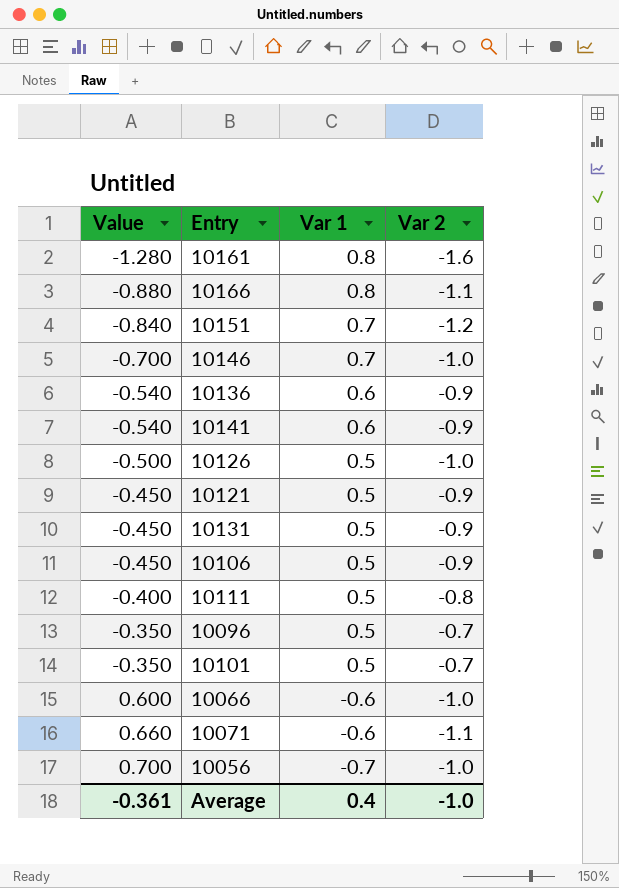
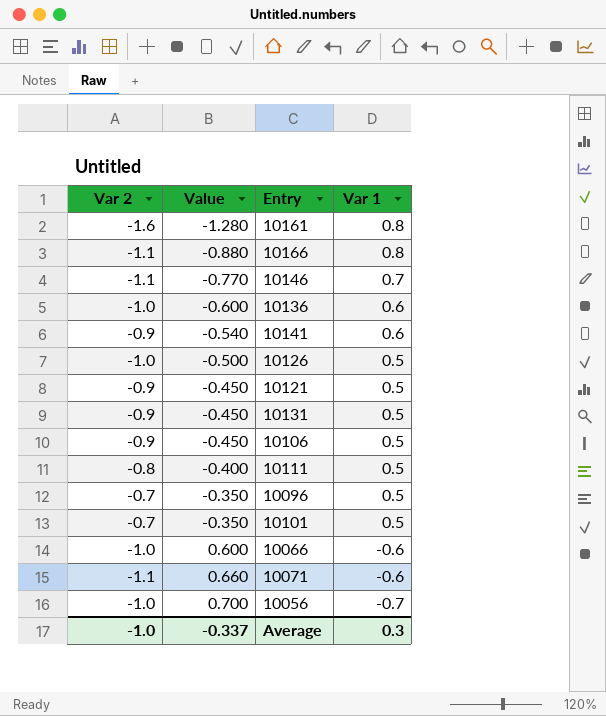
column Var 2 | position: 4 -> 1
row 10151: -0.840 | 0.7 | -1.2 -> none
10146 | Var 2: -1.0 -> -1.1
10146 | Value: -0.700 -> -0.770
10136 | Var 2: -0.9 -> -1.0
10136 | Value: -0.540 -> -0.600
Average | Value: -0.361 -> -0.337
Average | Var 1: 0.4 -> 0.3

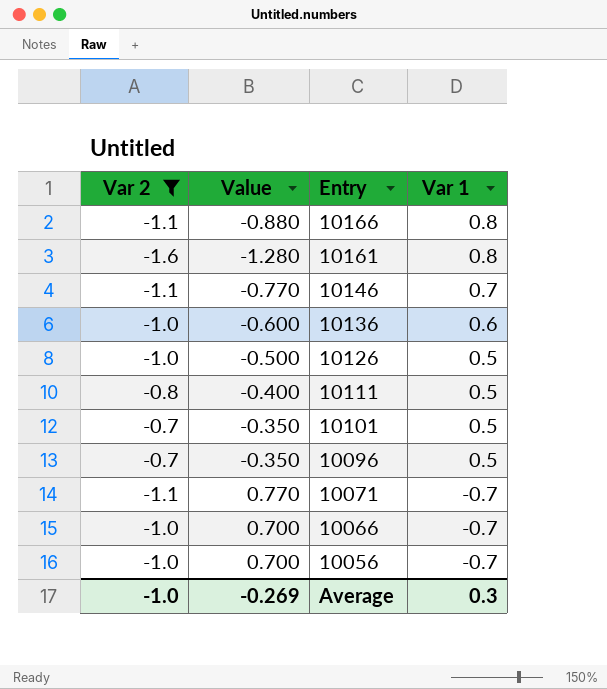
filter: none -> Var 2 != -0.9
row order: Value ascending -> Entry descending
10071 | Value: 0.660 -> 0.770
10071 | Var 1: -0.6 -> -0.7
10066 | Value: 0.600 -> 0.700
10066 | Var 1: -0.6 -> -0.7
Average | Value: -0.337 -> -0.269

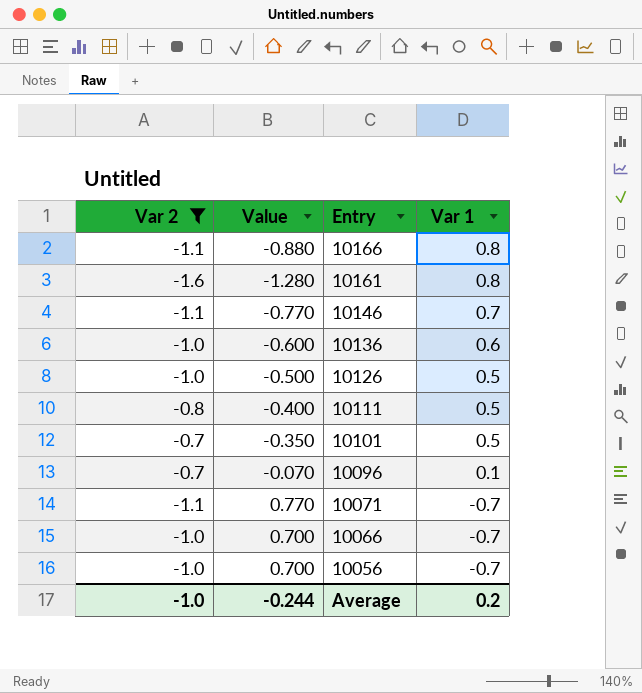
10096 | Value: -0.350 -> -0.070
10096 | Var 1: 0.5 -> 0.1
Average | Value: -0.269 -> -0.244
Average | Var 1: 0.3 -> 0.2

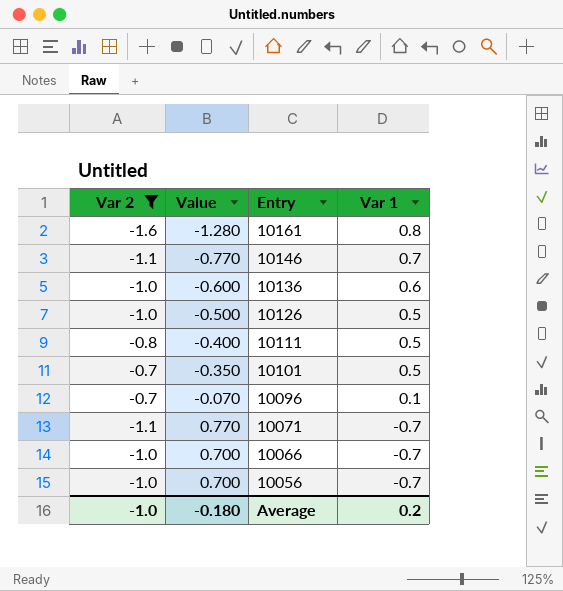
row 10166: -1.1 | -0.880 | 0.8 -> none
Average | Value: -0.244 -> -0.180

